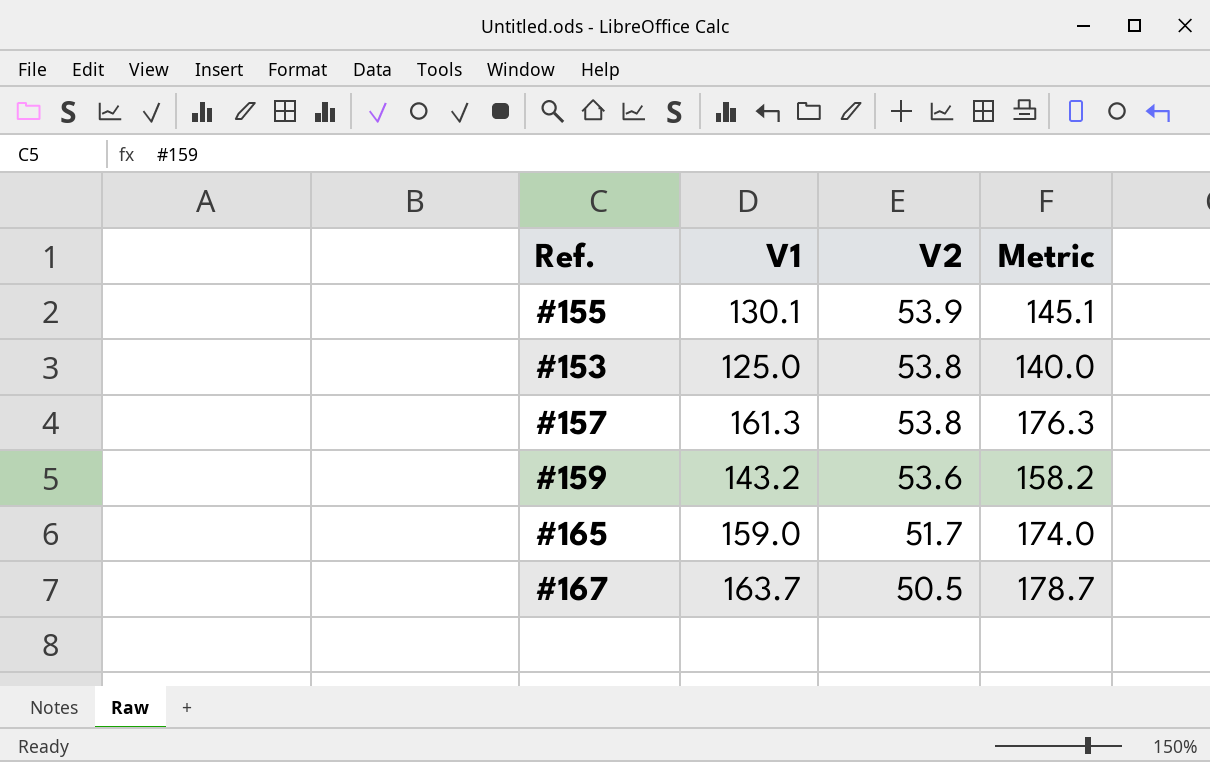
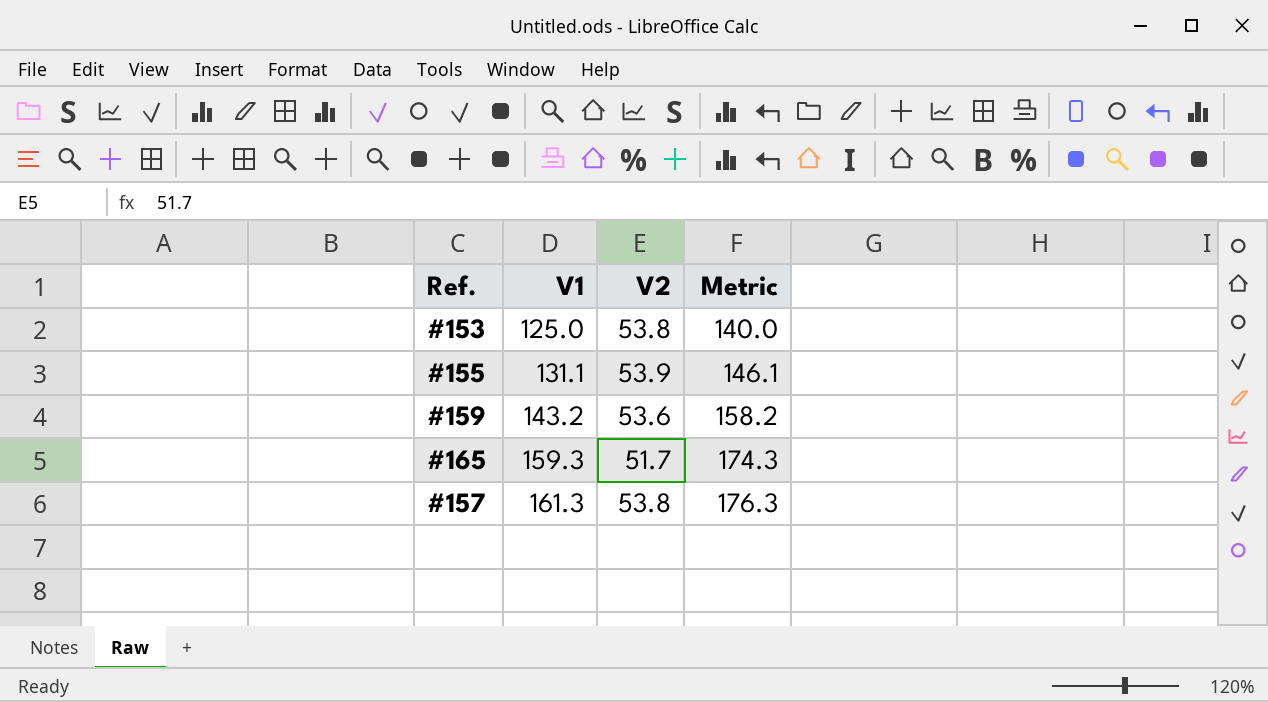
row order: V2 descending -> V1 ascending
row #167: 163.7 | 50.5 | 178.7 -> none
#155 | V1: 130.1 -> 131.1
#155 | Metric: 145.1 -> 146.1
#165 | V1: 159.0 -> 159.3
#165 | Metric: 174.0 -> 174.3

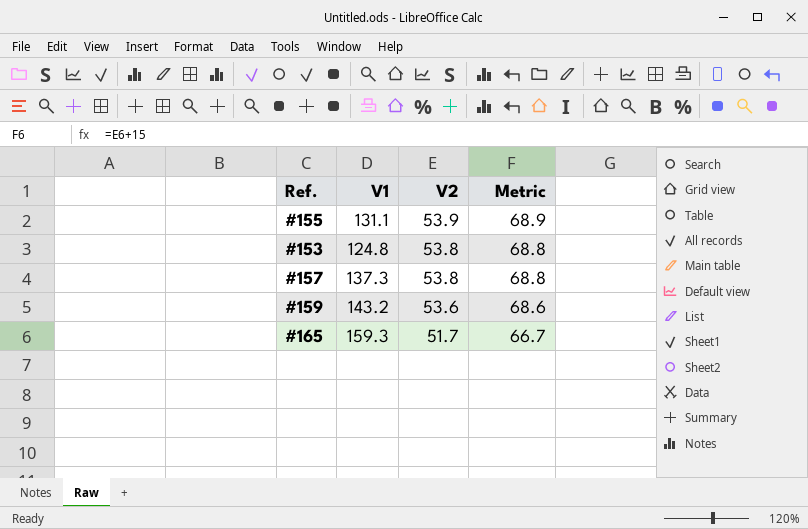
row order: V1 ascending -> V2 descending
column Metric | formula: [V1] + 15 -> [V2] + 15
#153 | V1: 125.0 -> 124.8
#157 | V1: 161.3 -> 137.3

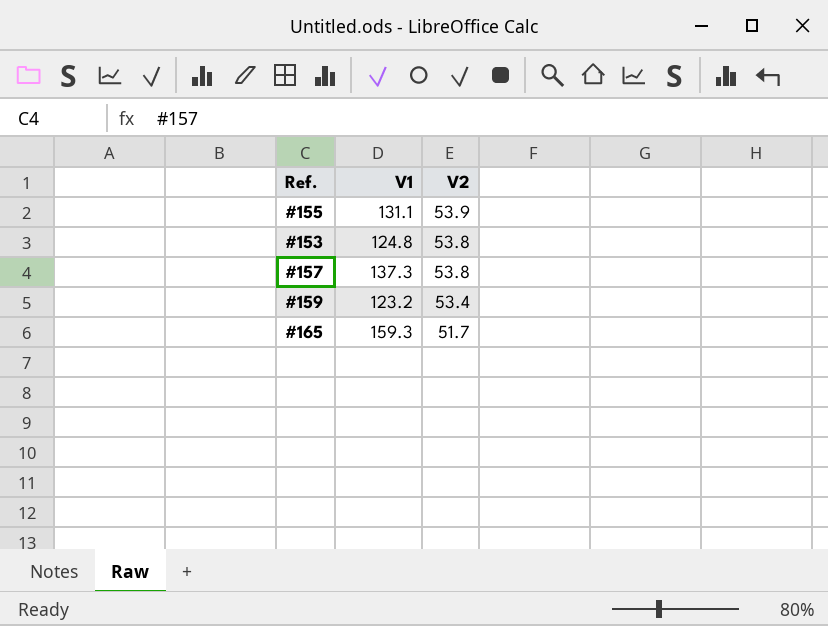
column Metric | formula: [V2] + 15 -> none
#159 | V1: 143.2 -> 123.2
#159 | V2: 53.6 -> 53.4

